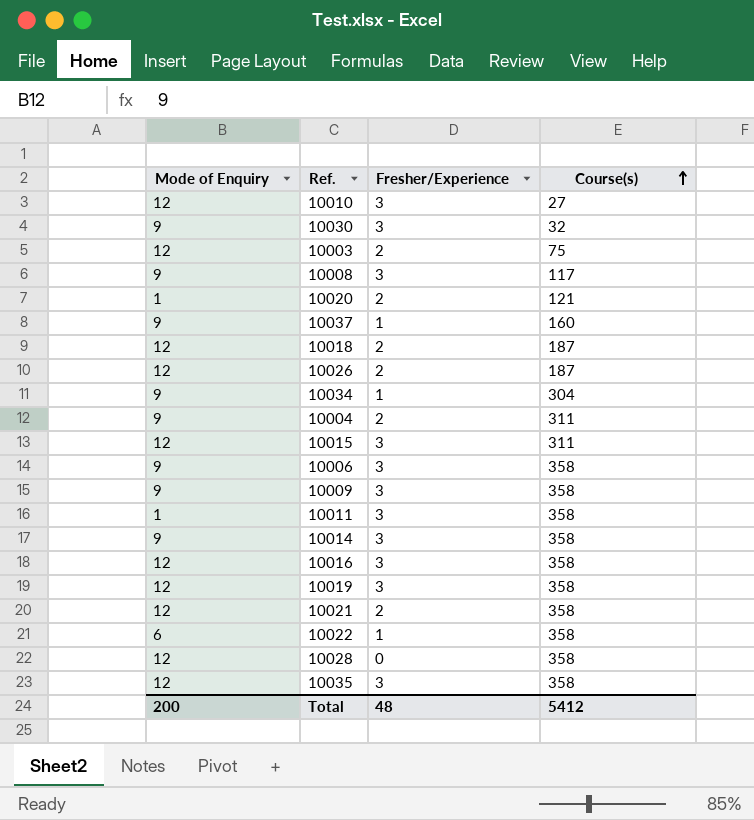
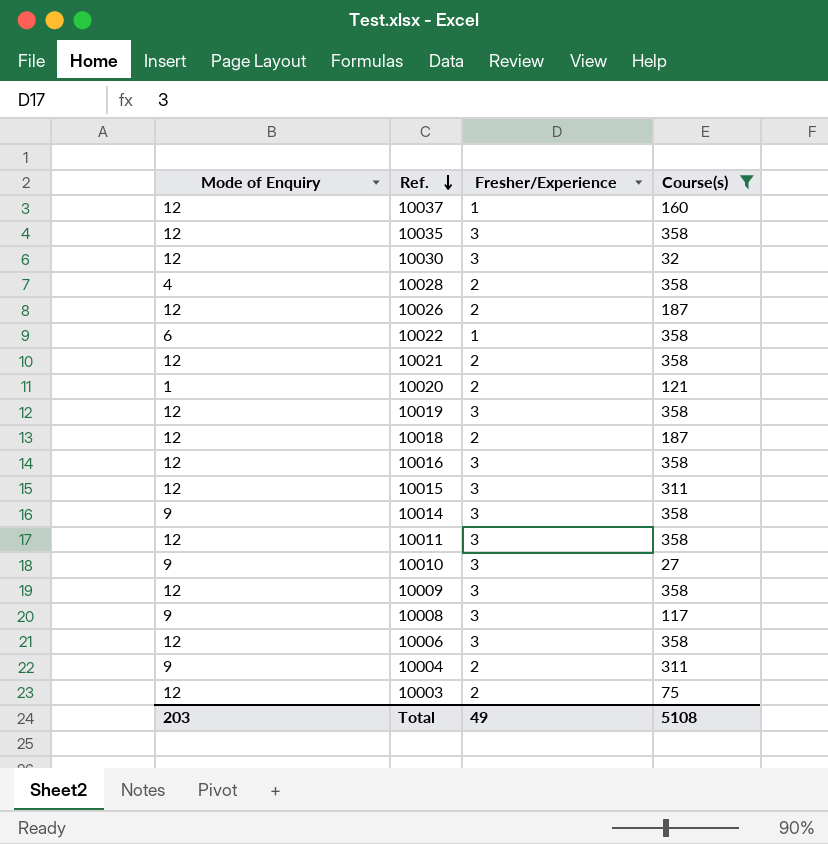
filter: none -> Course(s) != 304
row order: Course(s) ascending -> Ref. descending
10037 | Mode of Enquiry: 9 -> 12
10030 | Mode of Enquiry: 9 -> 12
10028 | Mode of Enquiry: 12 -> 4
10028 | Fresher/Experience: 0 -> 2
10011 | Mode of Enquiry: 1 -> 12
10010 | Mode of Enquiry: 12 -> 9
10009 | Mode of Enquiry: 9 -> 12
10006 | Mode of Enquiry: 9 -> 12
Total | Mode of Enquiry: 200 -> 203
Total | Fresher/Experience: 48 -> 49
Total | Course(s): 5412 -> 5108

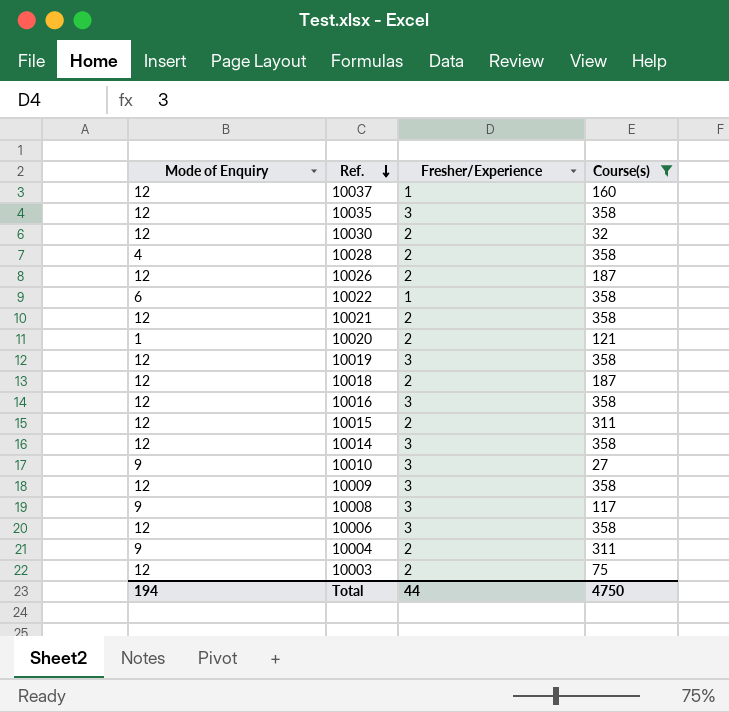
row 10011: 12 | 3 | 358 -> none
10030 | Fresher/Experience: 3 -> 2
10015 | Fresher/Experience: 3 -> 2
10014 | Mode of Enquiry: 9 -> 12
Total | Mode of Enquiry: 203 -> 194
Total | Fresher/Experience: 49 -> 44
Total | Course(s): 5108 -> 4750

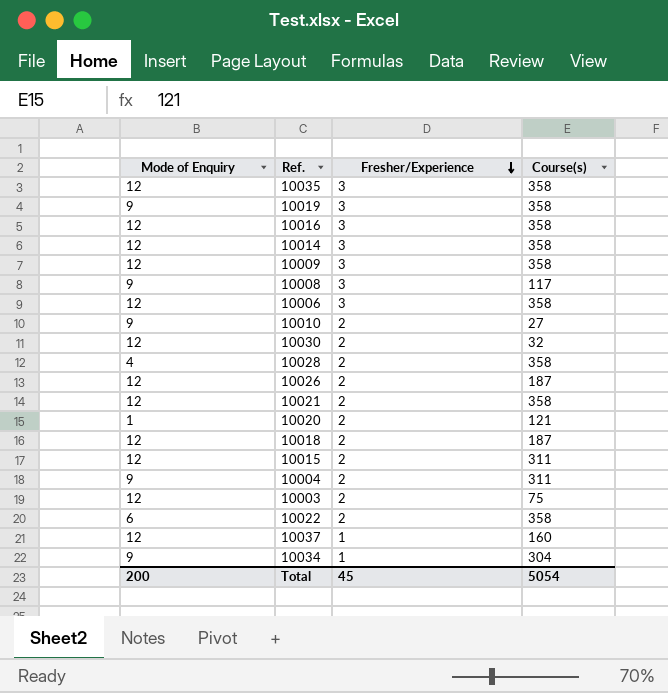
filter: Course(s) != 304 -> none
row order: Ref. descending -> Fresher/Experience descending
10019 | Mode of Enquiry: 12 -> 9
10010 | Fresher/Experience: 3 -> 2
10022 | Fresher/Experience: 1 -> 2
Total | Mode of Enquiry: 194 -> 200
Total | Fresher/Experience: 44 -> 45
Total | Course(s): 4750 -> 5054

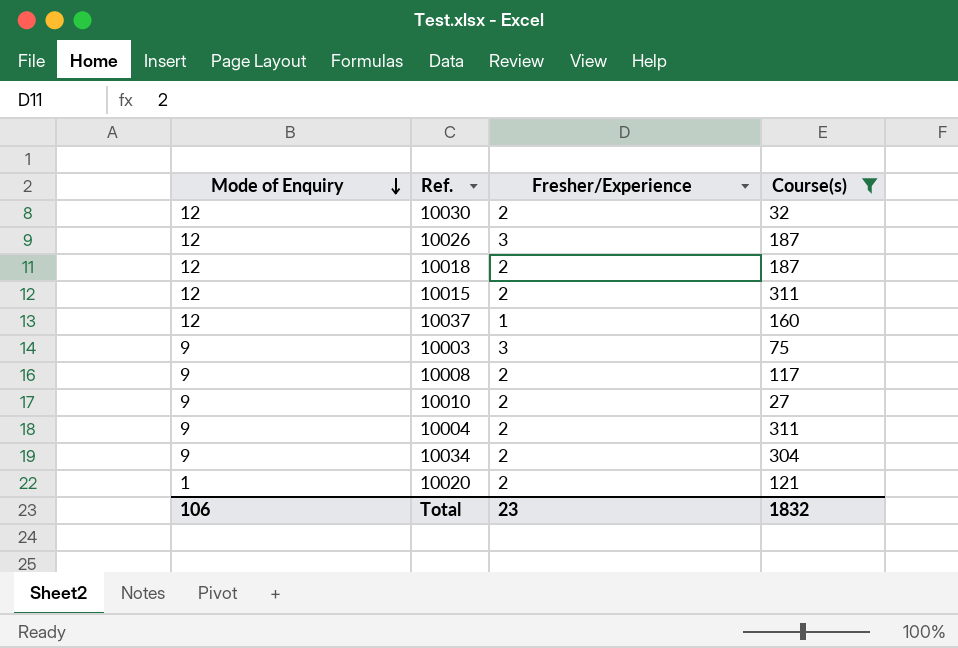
filter: none -> Course(s) != 358
row order: Fresher/Experience descending -> Mode of Enquiry descending
10026 | Fresher/Experience: 2 -> 3
10003 | Mode of Enquiry: 12 -> 9
10003 | Fresher/Experience: 2 -> 3
10008 | Fresher/Experience: 3 -> 2
10034 | Fresher/Experience: 1 -> 2
Total | Mode of Enquiry: 200 -> 106
Total | Fresher/Experience: 45 -> 23
Total | Course(s): 5054 -> 1832

